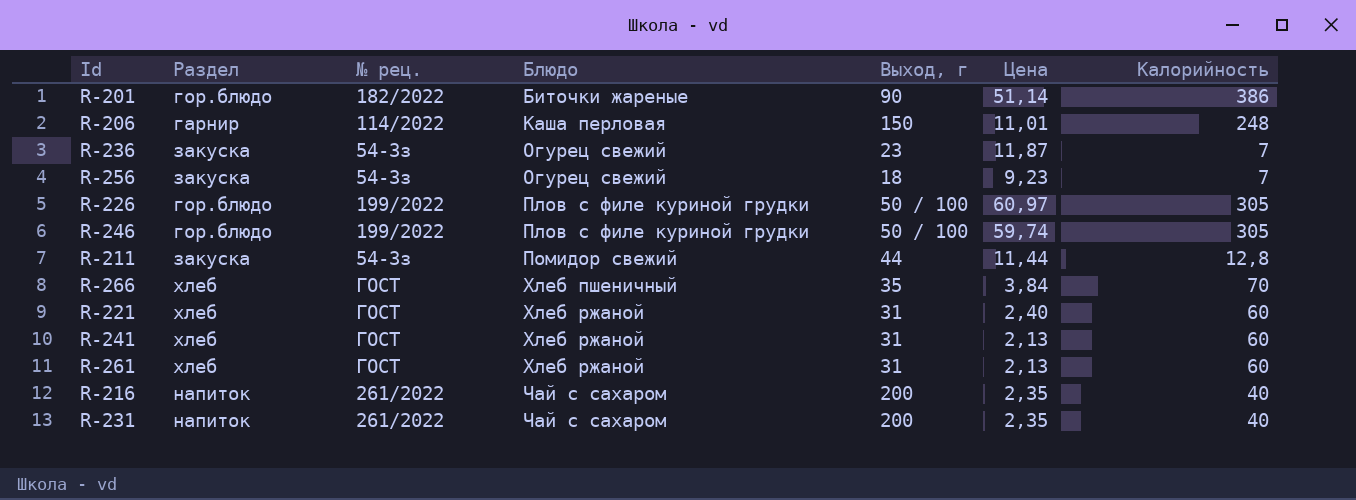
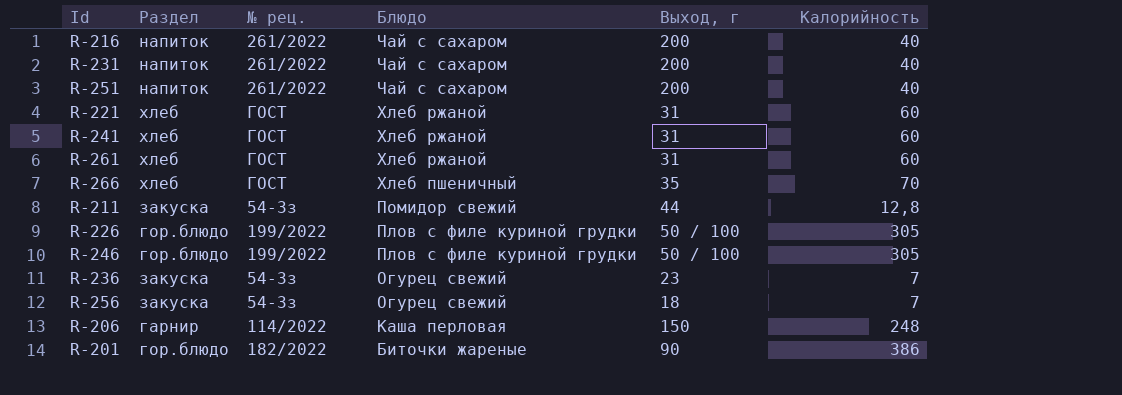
row order: Блюдо ascending -> Блюдо descending
column Цена | position: 6 -> none
row R-251: none -> напиток | 261/2022 | Чай с сахаром | 200 | 40

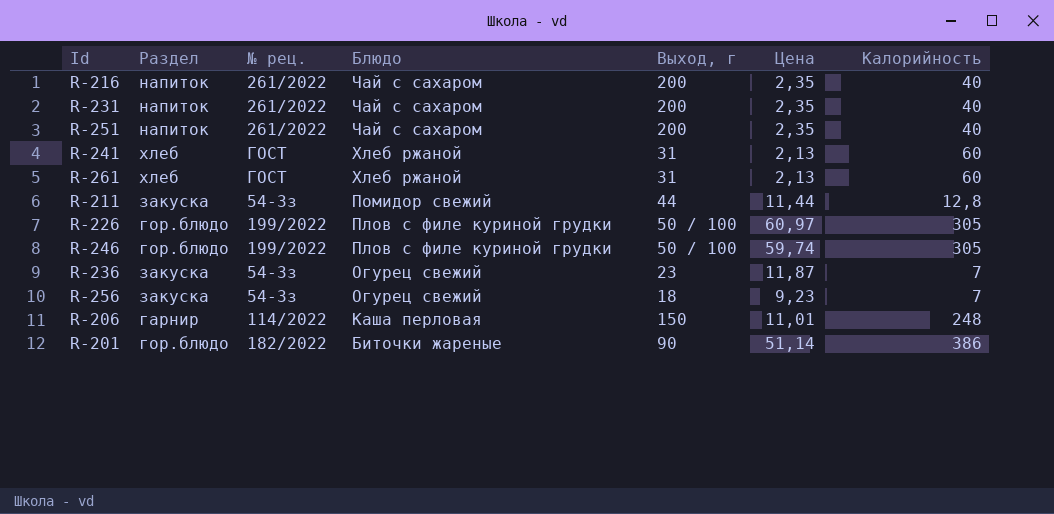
column Цена | position: none -> 6
row R-221: хлеб | ГОСТ | Хлеб ржаной | 31 | 60 -> none
row R-266: хлеб | ГОСТ | Хлеб пшеничный | 35 | 70 -> none

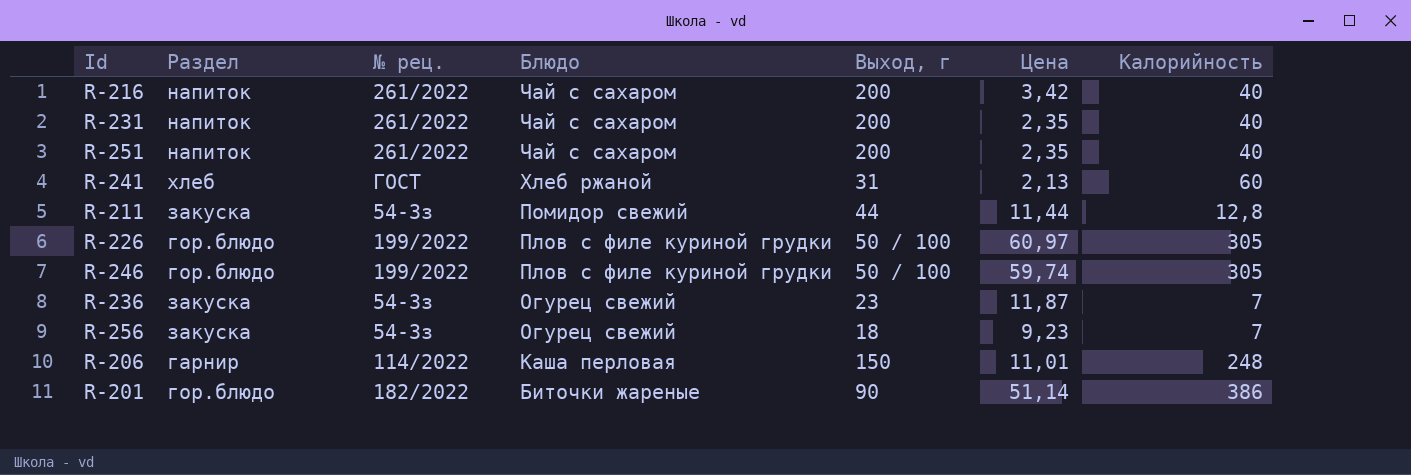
row R-261: хлеб | ГОСТ | Хлеб ржаной | 31 | 2,13 | 60 -> none
R-216 | Цена: 2,35 -> 3,42

